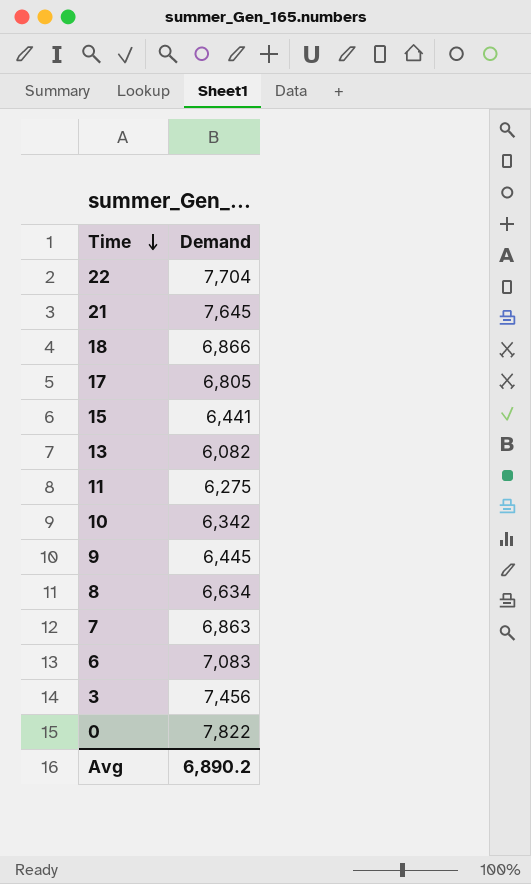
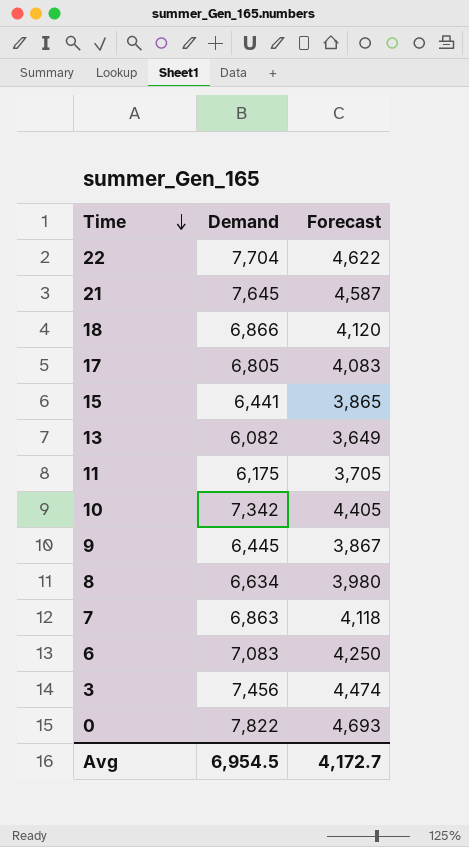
column Forecast | formula: none -> [Demand] * 0.6
11 | Demand: 6,275 -> 6,175
10 | Demand: 6,342 -> 7,342
Avg | Demand: 6,890.2 -> 6,954.5

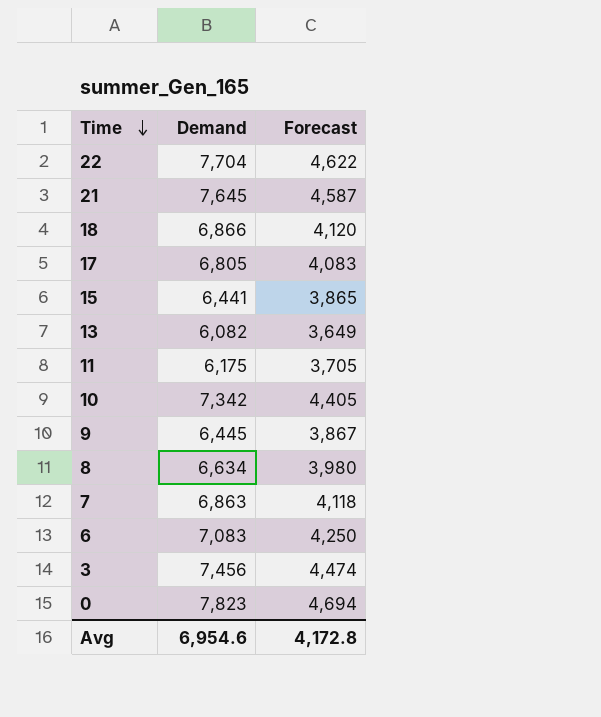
0 | Demand: 7,822 -> 7,823
0 | Forecast: 4,693 -> 4,694
Avg | Demand: 6,954.5 -> 6,954.6
Avg | Forecast: 4,172.7 -> 4,172.8

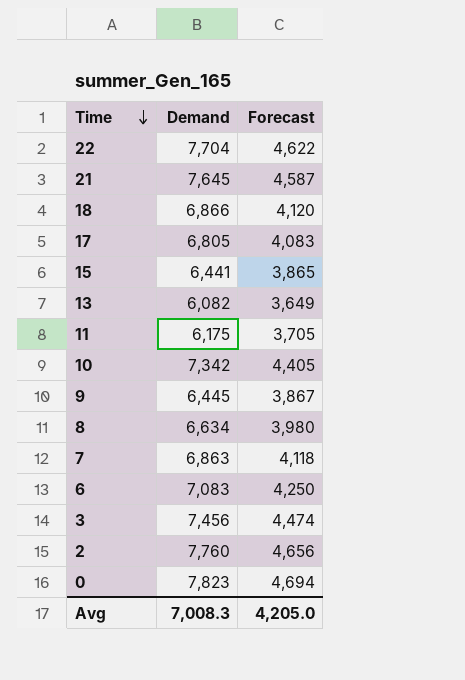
row 2: none -> 7,760 | 4,656
Avg | Demand: 6,954.6 -> 7,008.3
Avg | Forecast: 4,172.8 -> 4,205.0

